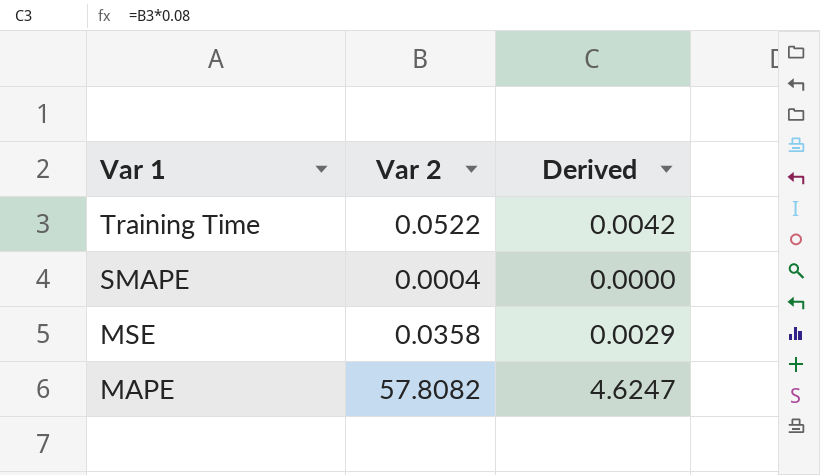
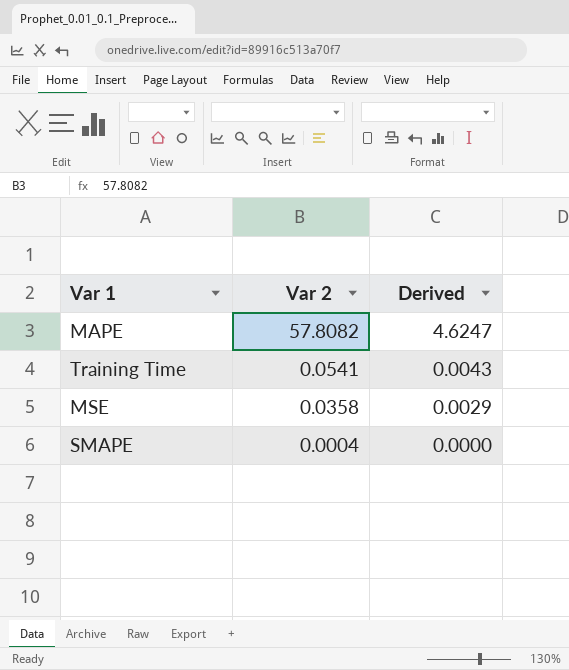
row order: Var 1 descending -> Var 2 descending
Training Time | Var 2: 0.0522 -> 0.0541
Training Time | Derived: 0.0042 -> 0.0043

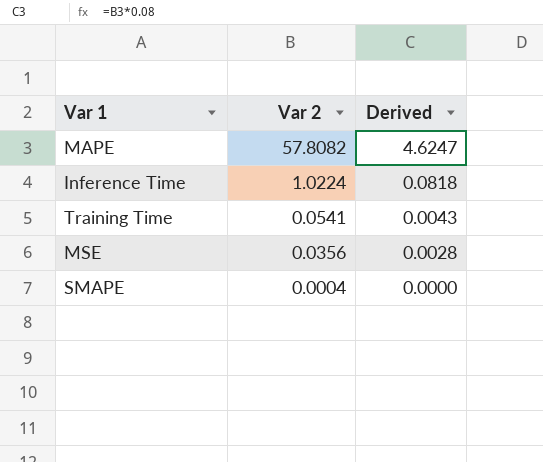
row Inference Time: none -> 1.0224 | 0.0818
MSE | Var 2: 0.0358 -> 0.0356
MSE | Derived: 0.0029 -> 0.0028

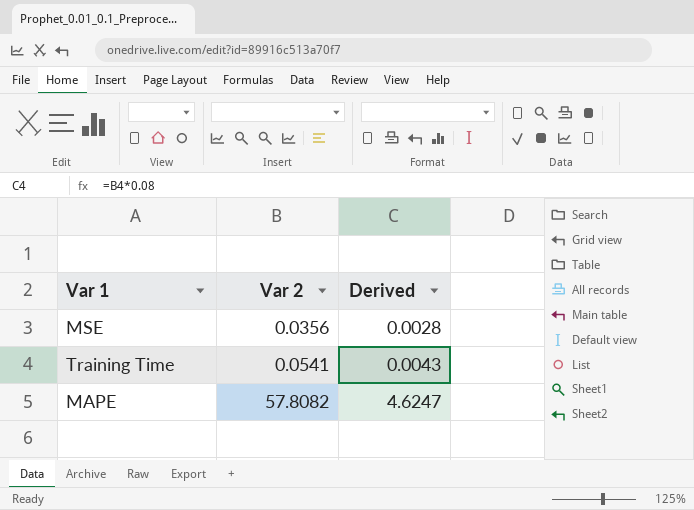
row order: Var 2 descending -> Var 2 ascending
row Inference Time: 1.0224 | 0.0818 -> none
row SMAPE: 0.0004 | 0.0000 -> none

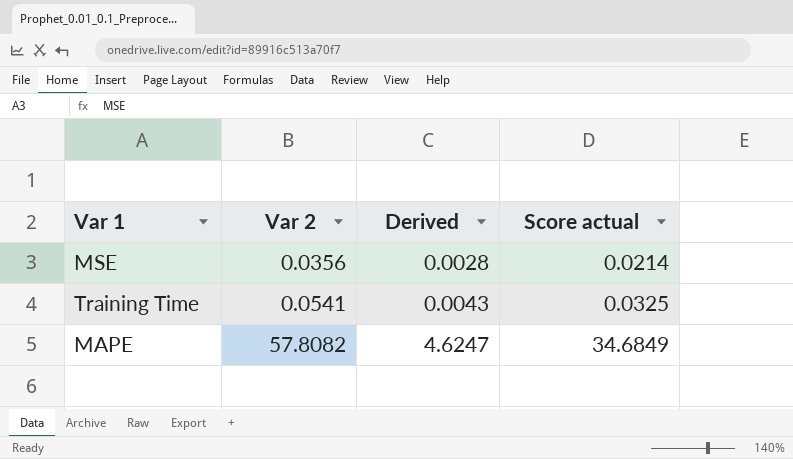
column Score actual | formula: none -> [Var 2] * 0.6

